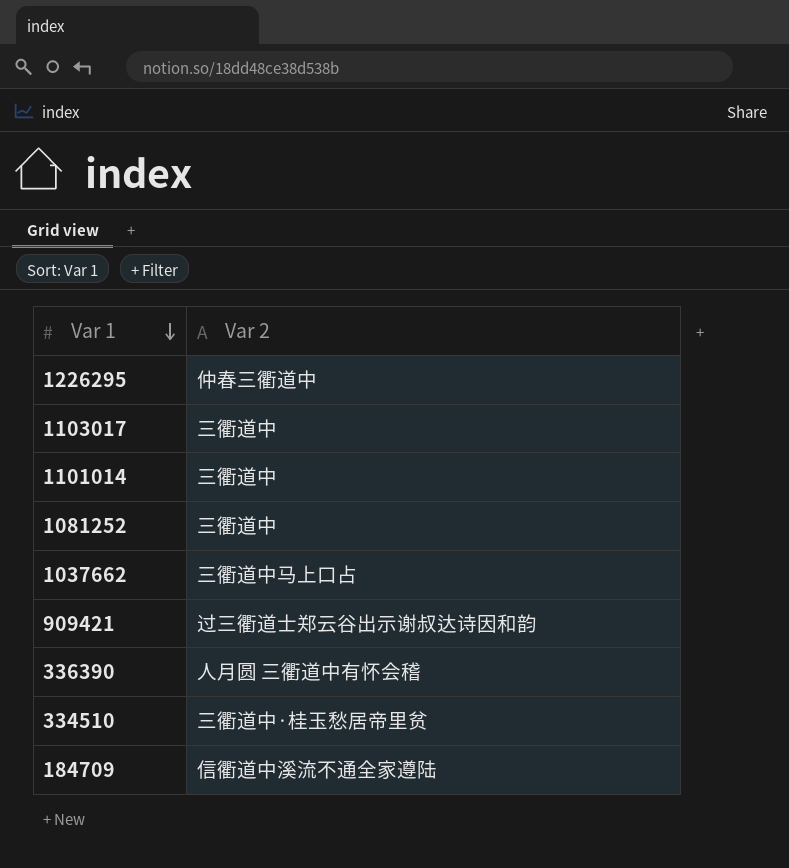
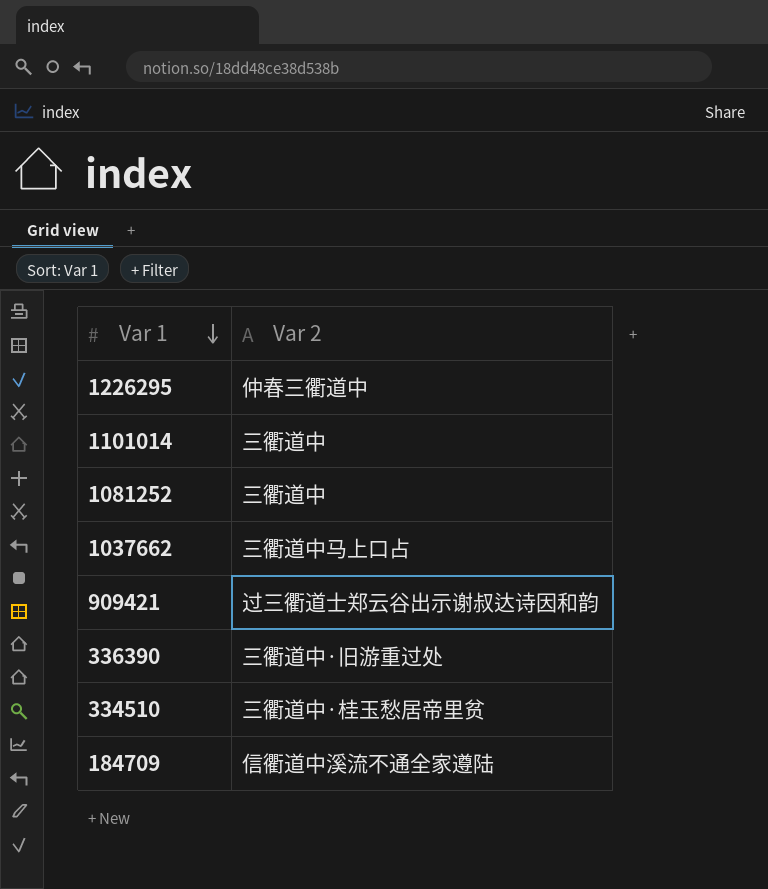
row 1103017: 三衢道中 -> none
336390 | Var 2: 人月圆 三衢道中有怀会稽 -> 三衢道中·旧游重过处

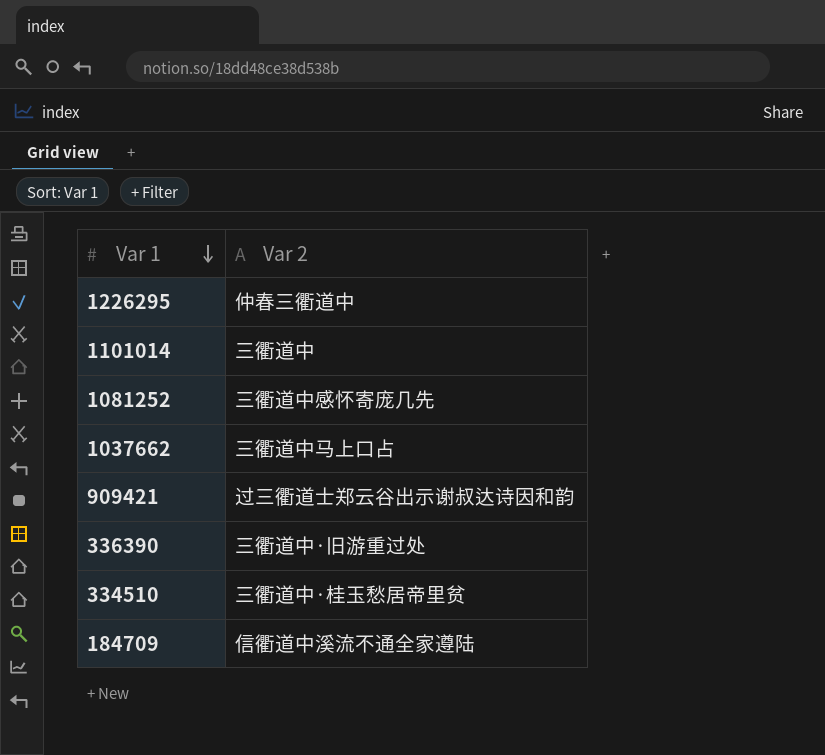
1081252 | Var 2: 三衢道中 -> 三衢道中感怀寄庞几先

